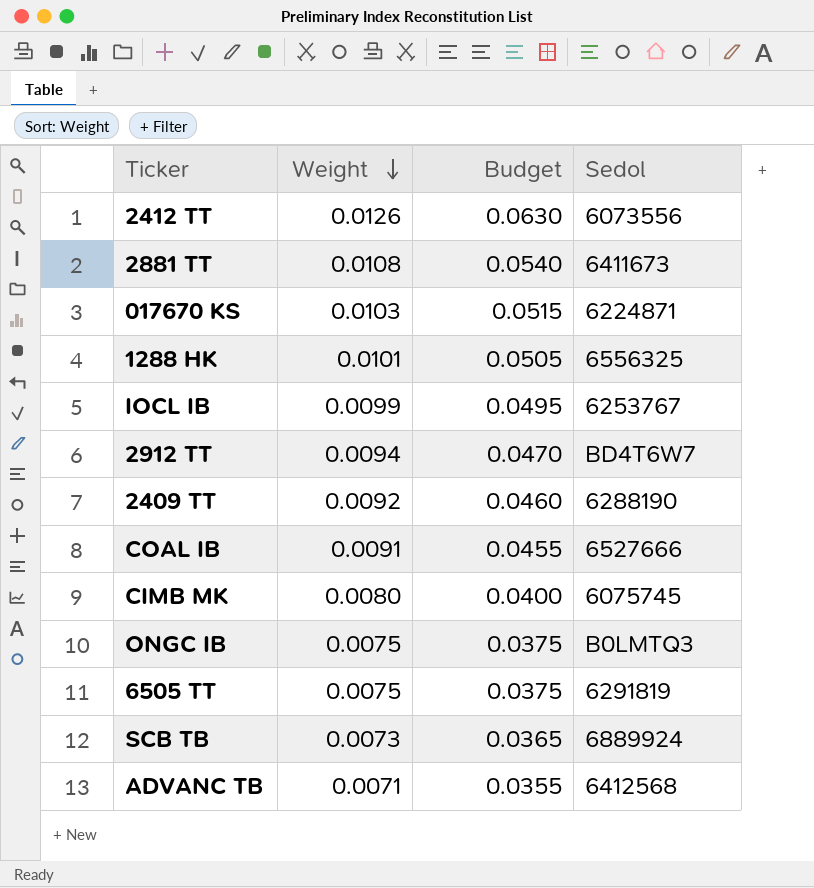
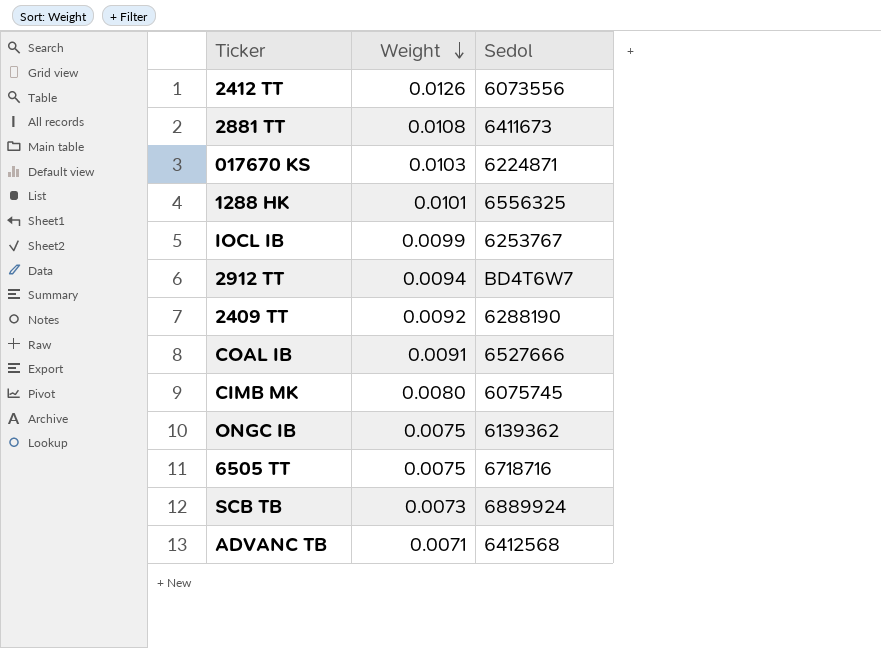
column Budget | formula: [Weight] * 5 -> none
ONGC IB | Sedol: B0LMTQ3 -> 6139362
6505 TT | Sedol: 6291819 -> 6718716

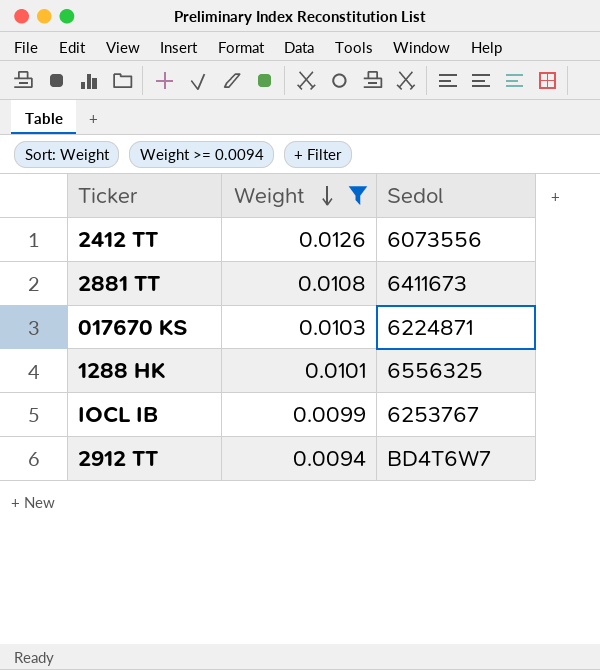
filter: none -> Weight >= 0.0094

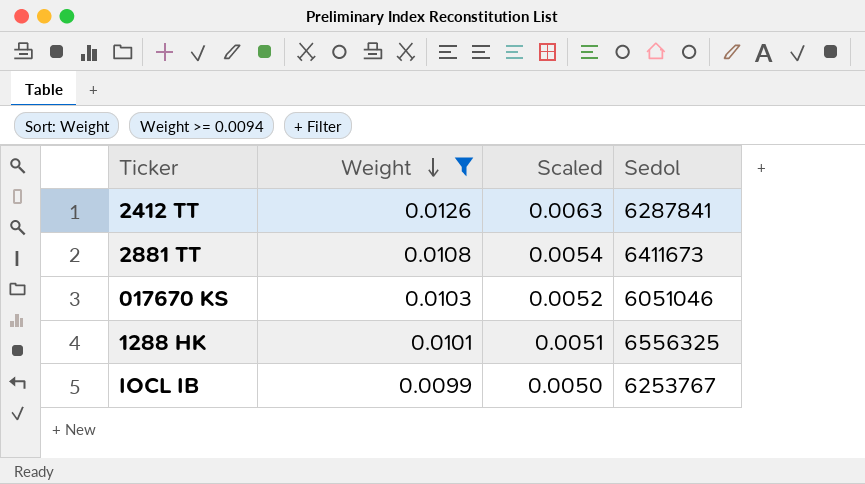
column Scaled | formula: none -> [Weight] * 0.5
row 2912 TT: 0.0094 | BD4T6W7 -> none
2412 TT | Sedol: 6073556 -> 6287841
017670 KS | Sedol: 6224871 -> 6051046

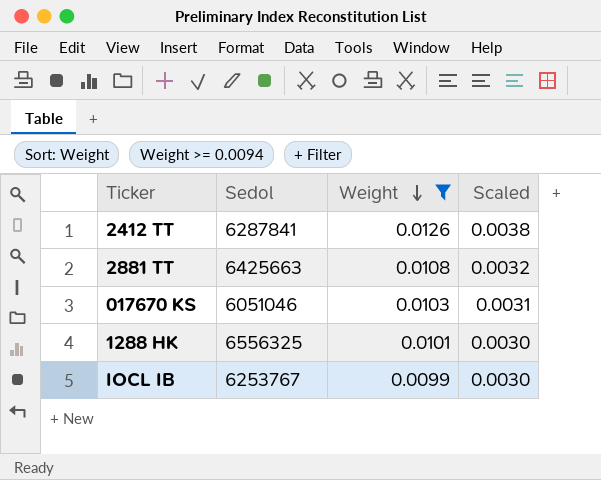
column Sedol | position: 4 -> 2
column Scaled | formula: [Weight] * 0.5 -> [Weight] * 0.3
2881 TT | Sedol: 6411673 -> 6425663

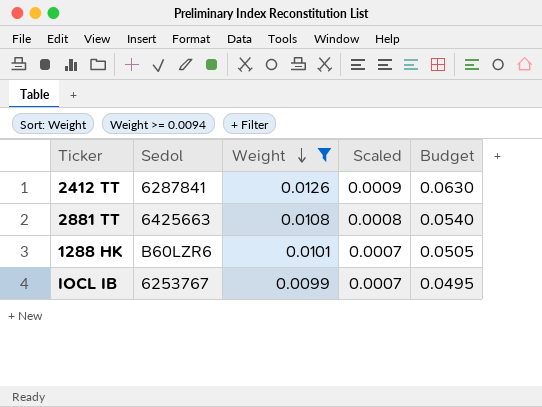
column Scaled | formula: [Weight] * 0.3 -> [Weight] * 0.07
column Budget | formula: none -> [Weight] * 5
row 017670 KS: 6051046 | 0.0103 | 0.0031 -> none
1288 HK | Sedol: 6556325 -> B60LZR6

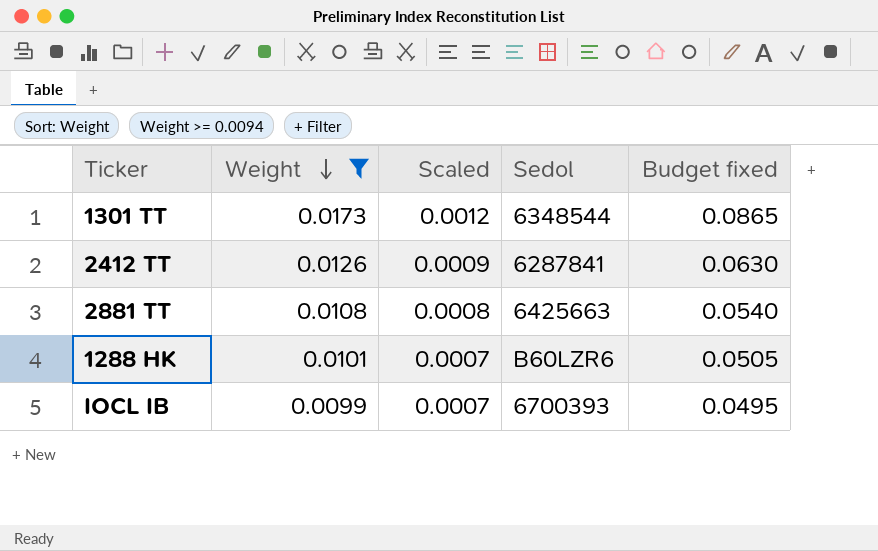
column Sedol | position: 2 -> 4
column name: Budget -> Budget fixed
row 1301 TT: none -> 0.0173 | 0.0012 | 6348544 | 0.0865
IOCL IB | Sedol: 6253767 -> 6700393

